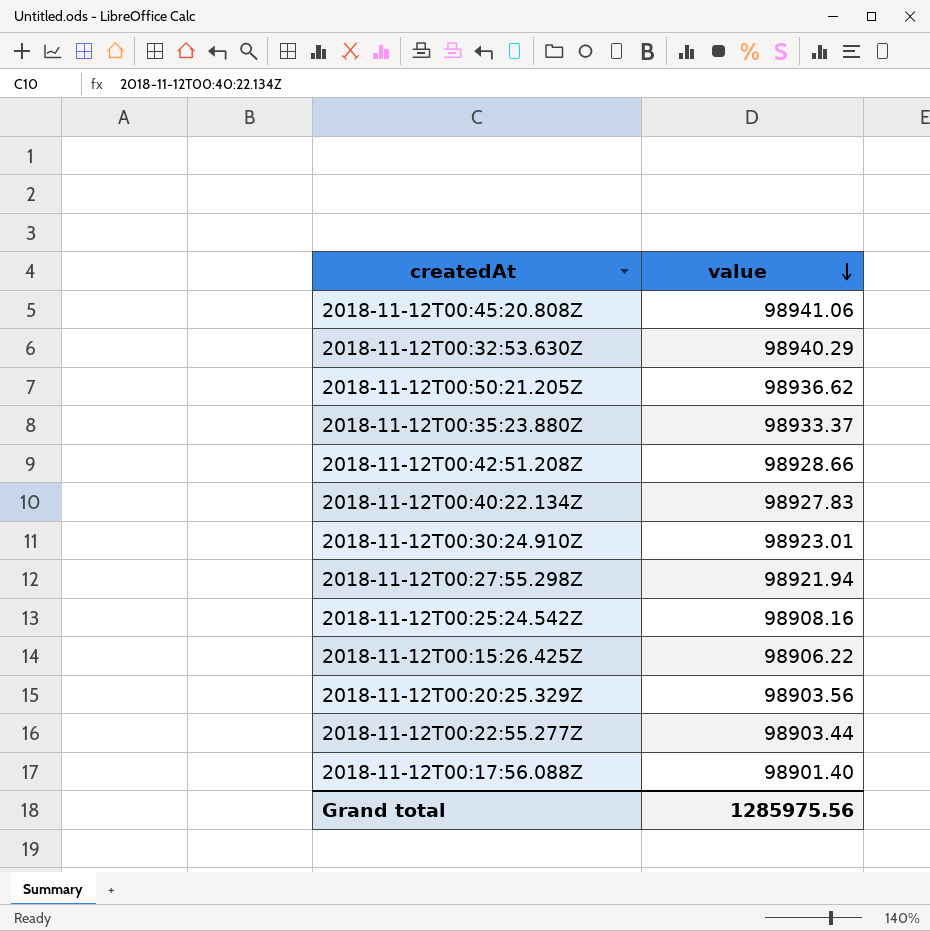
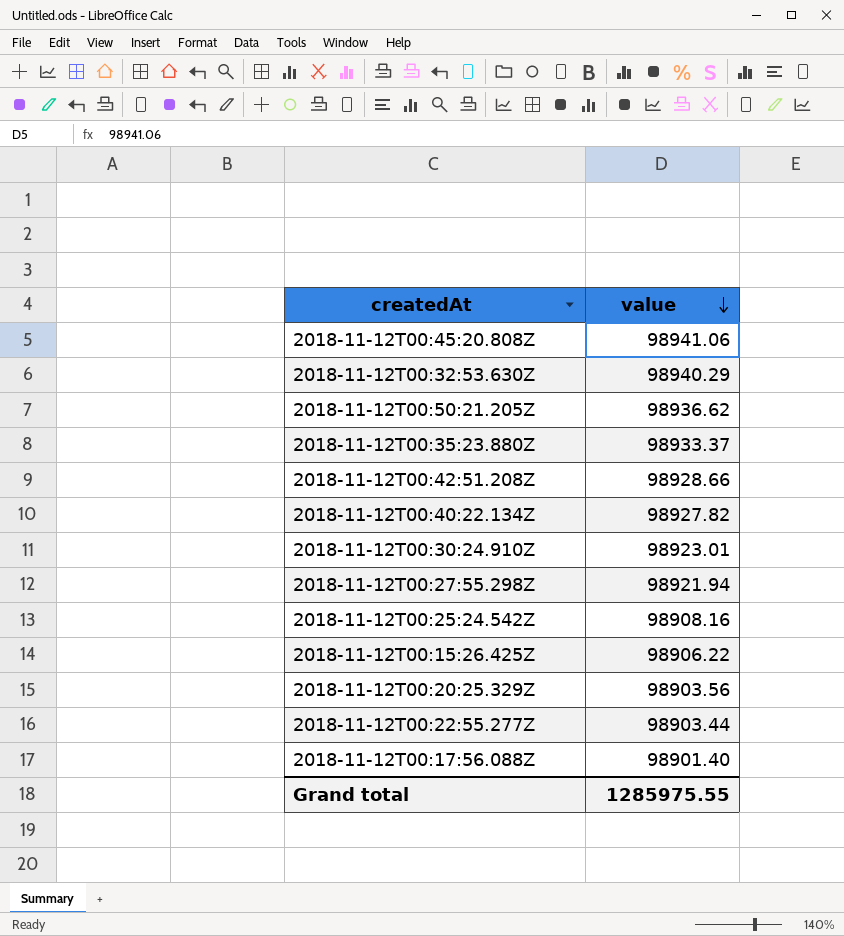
2018-11-12T00:40:22.134Z | value: 98927.83 -> 98927.82
Grand total | value: 1285975.56 -> 1285975.55

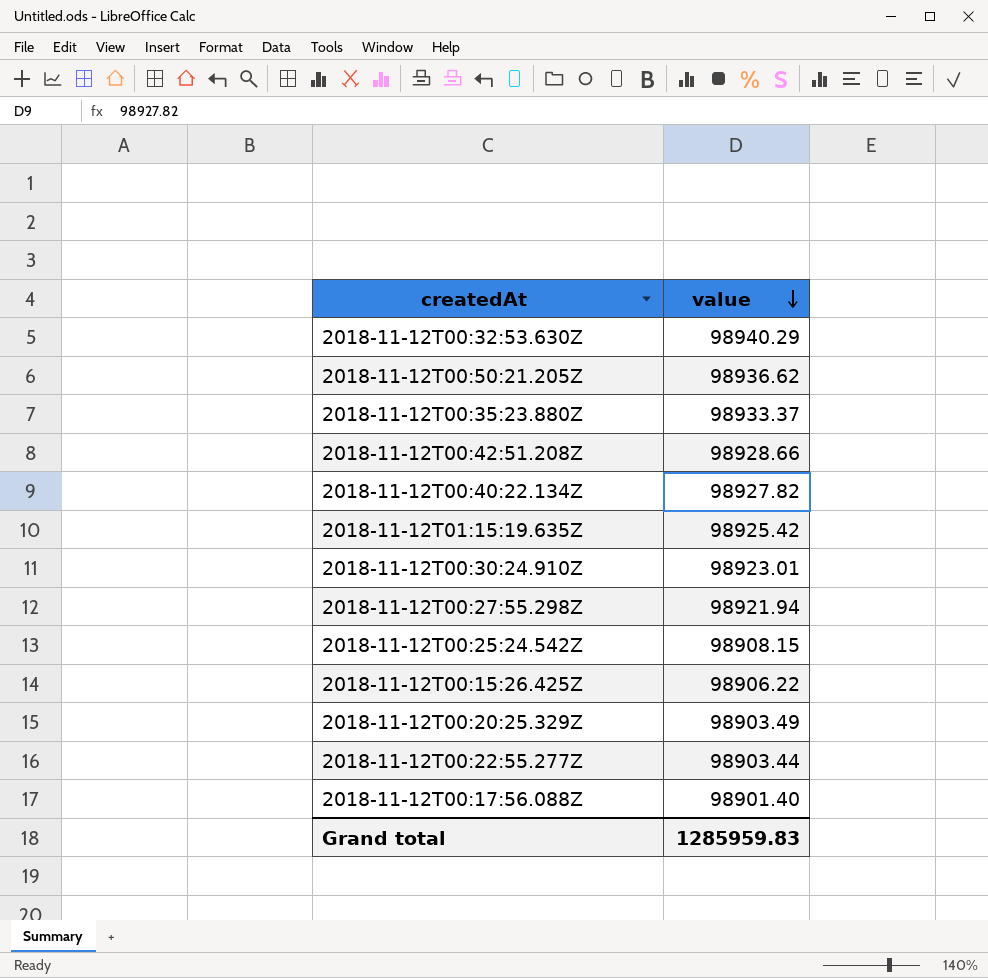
row 2018-11-12T00:45:20.808Z: 98941.06 -> none
row 2018-11-12T01:15:19.635Z: none -> 98925.42
2018-11-12T00:25:24.542Z | value: 98908.16 -> 98908.15
2018-11-12T00:20:25.329Z | value: 98903.56 -> 98903.49
Grand total | value: 1285975.55 -> 1285959.83

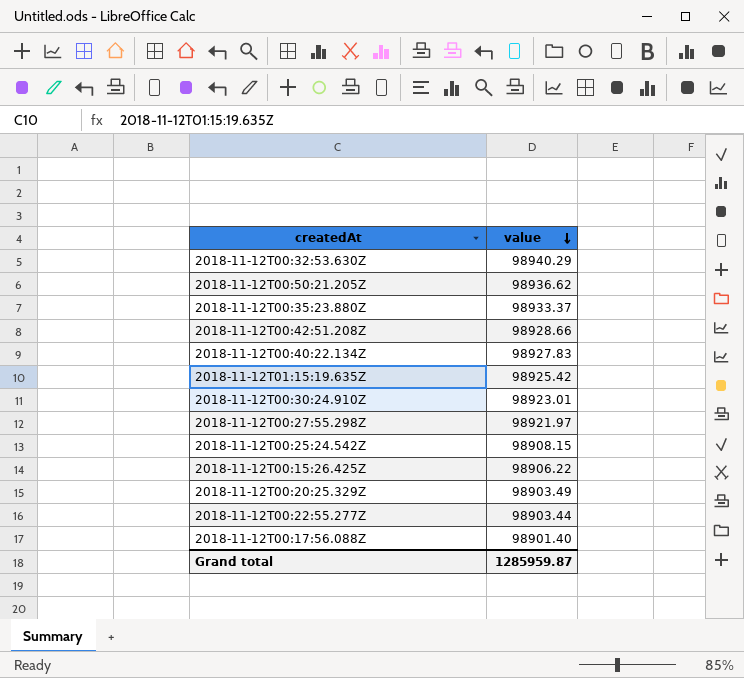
2018-11-12T00:40:22.134Z | value: 98927.82 -> 98927.83
2018-11-12T00:27:55.298Z | value: 98921.94 -> 98921.97
Grand total | value: 1285959.83 -> 1285959.87

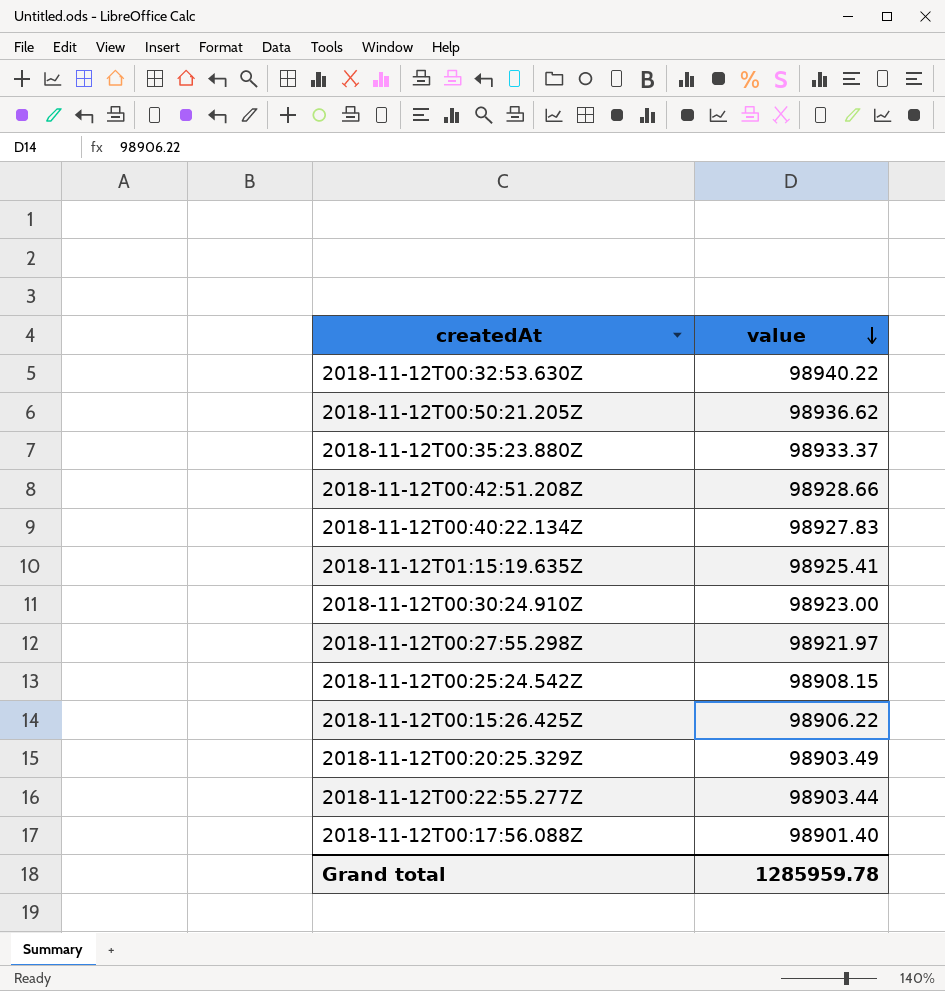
2018-11-12T00:32:53.630Z | value: 98940.29 -> 98940.22
2018-11-12T01:15:19.635Z | value: 98925.42 -> 98925.41
2018-11-12T00:30:24.910Z | value: 98923.01 -> 98923.00
Grand total | value: 1285959.87 -> 1285959.78

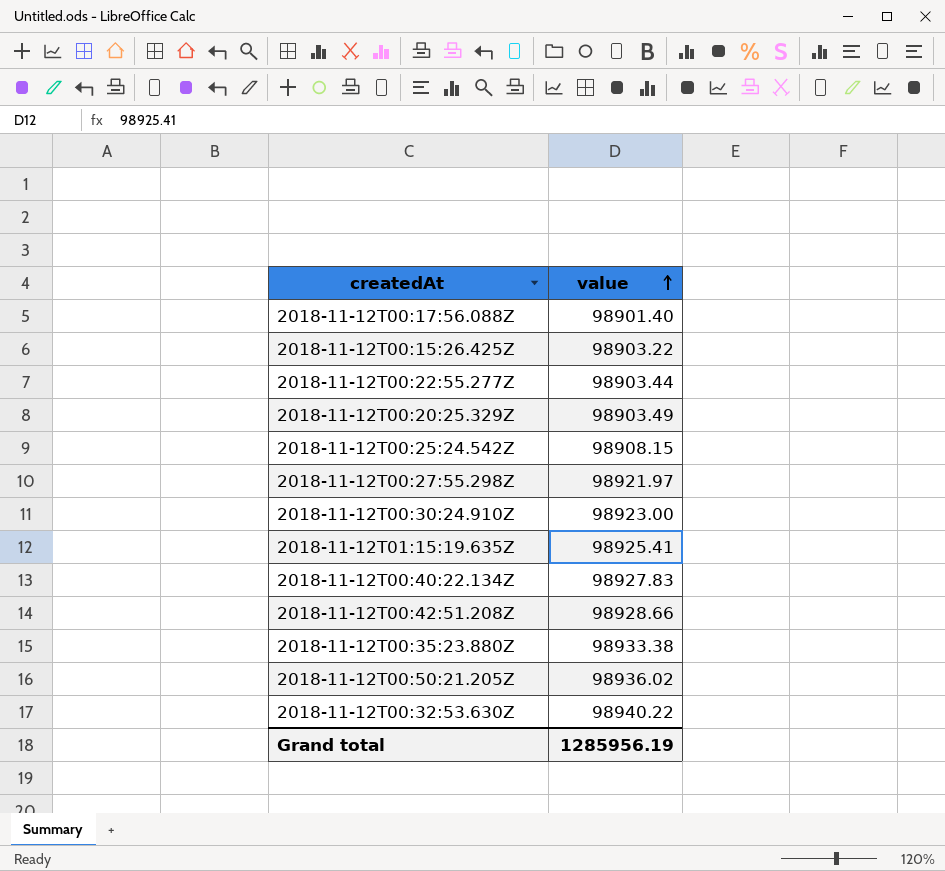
row order: value descending -> value ascending
2018-11-12T00:15:26.425Z | value: 98906.22 -> 98903.22
2018-11-12T00:35:23.880Z | value: 98933.37 -> 98933.38
2018-11-12T00:50:21.205Z | value: 98936.62 -> 98936.02
Grand total | value: 1285959.78 -> 1285956.19

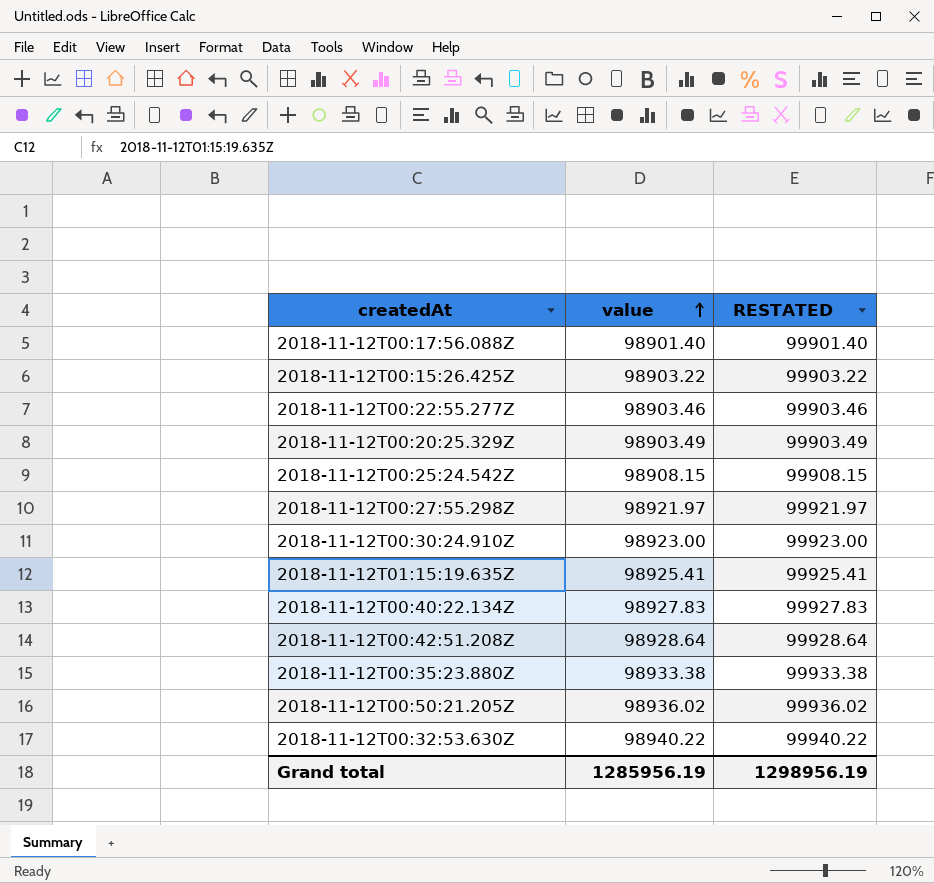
column RESTATED | formula: none -> [value] + 1000
2018-11-12T00:22:55.277Z | value: 98903.44 -> 98903.46
2018-11-12T00:42:51.208Z | value: 98928.66 -> 98928.64

